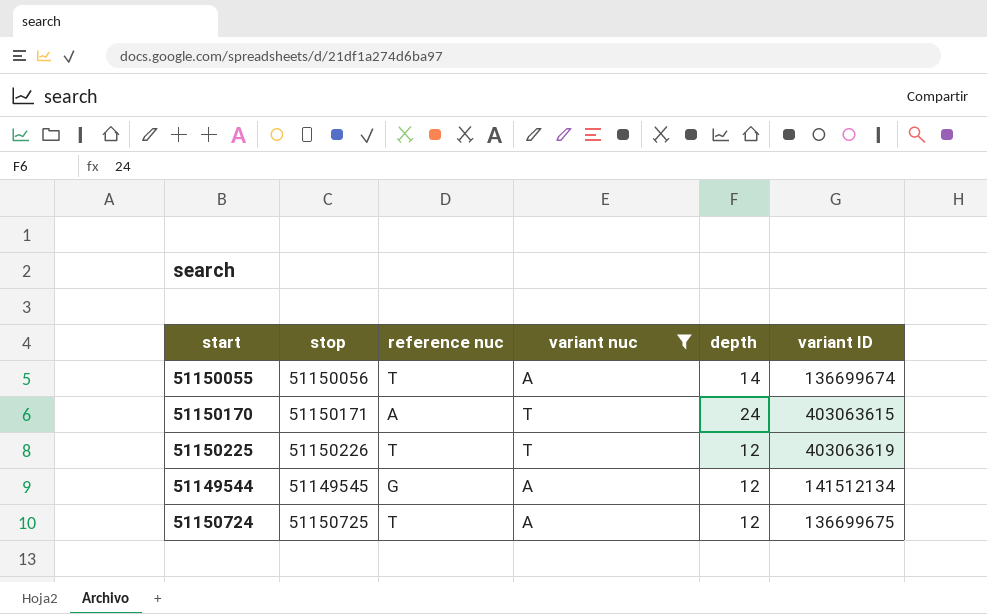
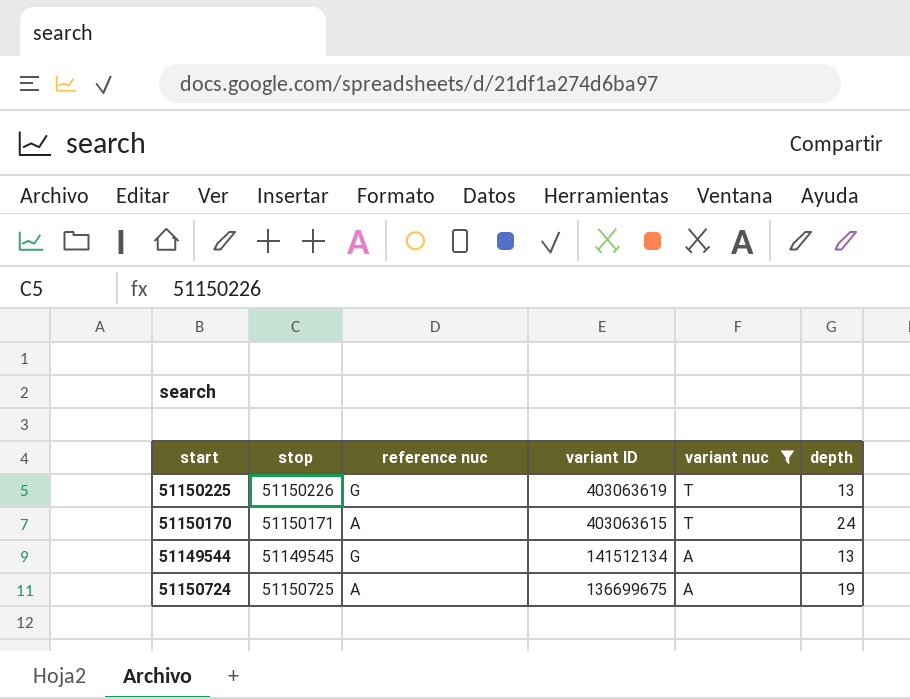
row order: none -> variant ID descending
column variant ID | position: 6 -> 4
row 51150055: 51150056 | T | A | 14 | 136699674 -> none
51150225 | reference nuc: T -> G
51150225 | depth: 12 -> 13
51149544 | depth: 12 -> 13
51150724 | reference nuc: T -> A
51150724 | depth: 12 -> 19

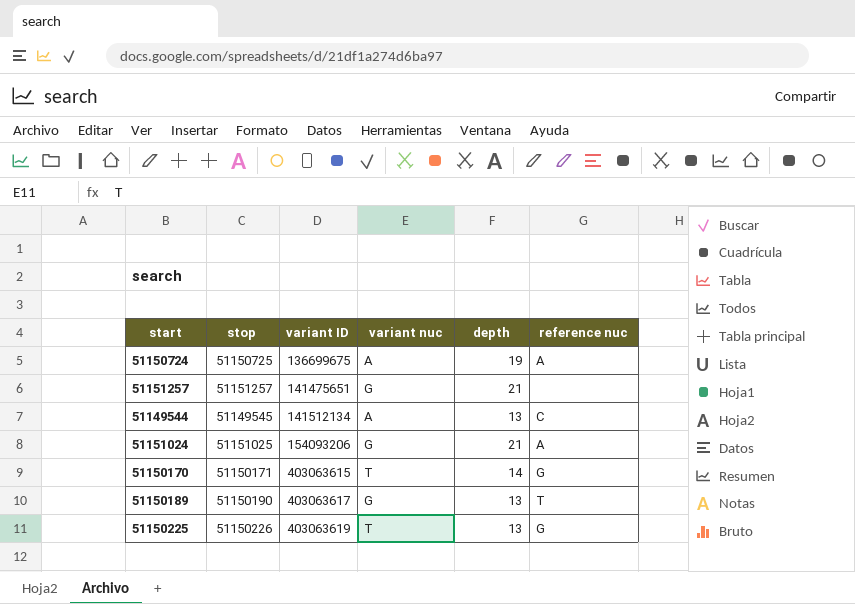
filter: variant nuc != G -> none
row order: variant ID descending -> variant ID ascending
column reference nuc | position: 3 -> 6
51149544 | reference nuc: G -> C
51150170 | depth: 24 -> 14
51150170 | reference nuc: A -> G

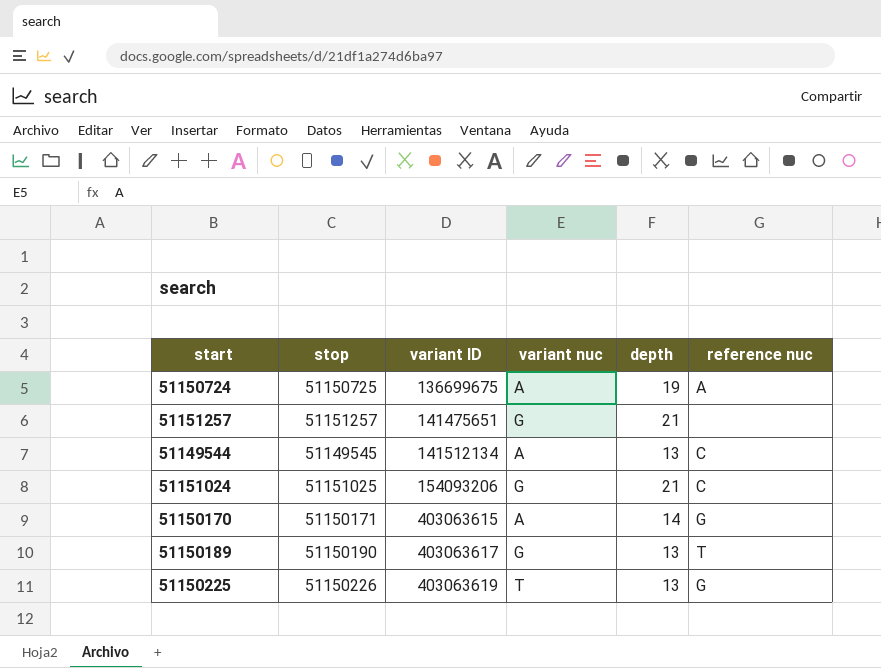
51151024 | reference nuc: A -> C
51150170 | variant nuc: T -> A

